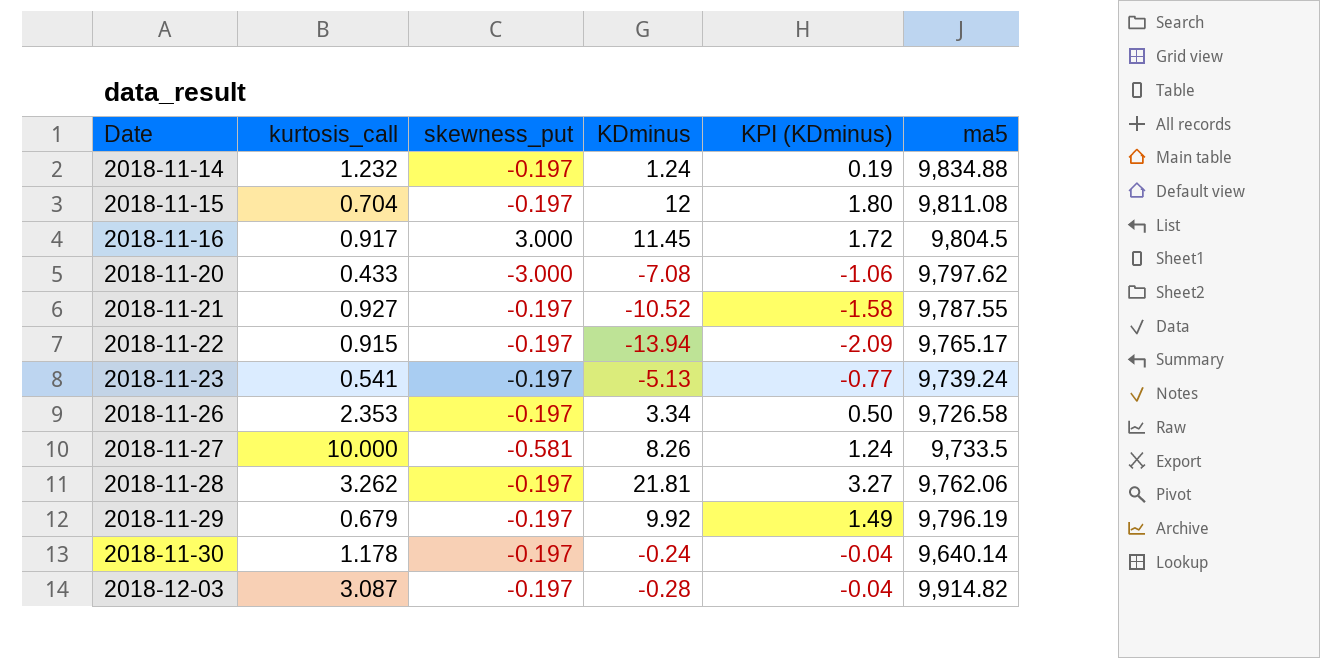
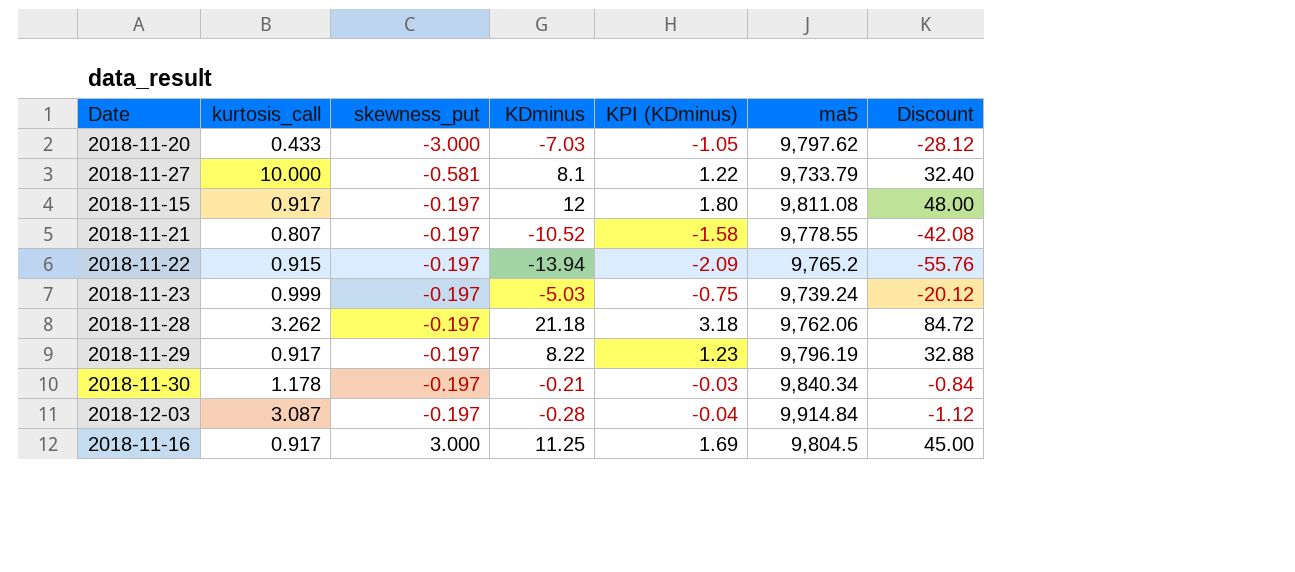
row order: Date ascending -> skewness_put ascending
column Discount | formula: none -> [KDminus] * 4
row 2018-11-14: 1.232 | -0.197 | 1.24 | 0.19 | 9,834.88 -> none
row 2018-11-26: 2.353 | -0.197 | 3.34 | 0.50 | 9,726.58 -> none
2018-11-20 | KDminus: -7.08 -> -7.03
2018-11-20 | KPI (KDminus): -1.06 -> -1.05
2018-11-27 | KDminus: 8.26 -> 8.1
2018-11-27 | KPI (KDminus): 1.24 -> 1.22
2018-11-27 | ma5: 9,733.5 -> 9,733.79
2018-11-15 | kurtosis_call: 0.704 -> 0.917
2018-11-21 | kurtosis_call: 0.927 -> 0.807
2018-11-21 | ma5: 9,787.55 -> 9,778.55
2018-11-22 | ma5: 9,765.17 -> 9,765.2
2018-11-23 | kurtosis_call: 0.541 -> 0.999
2018-11-23 | KDminus: -5.13 -> -5.03
2018-11-23 | KPI (KDminus): -0.77 -> -0.75
2018-11-28 | KDminus: 21.81 -> 21.18
2018-11-28 | KPI (KDminus): 3.27 -> 3.18
2018-11-29 | kurtosis_call: 0.679 -> 0.917
2018-11-29 | KDminus: 9.92 -> 8.22
2018-11-29 | KPI (KDminus): 1.49 -> 1.23
2018-11-30 | KDminus: -0.24 -> -0.21
2018-11-30 | KPI (KDminus): -0.04 -> -0.03
2018-11-30 | ma5: 9,640.14 -> 9,840.34
2018-12-03 | ma5: 9,914.82 -> 9,914.84
2018-11-16 | KDminus: 11.45 -> 11.25
2018-11-16 | KPI (KDminus): 1.72 -> 1.69

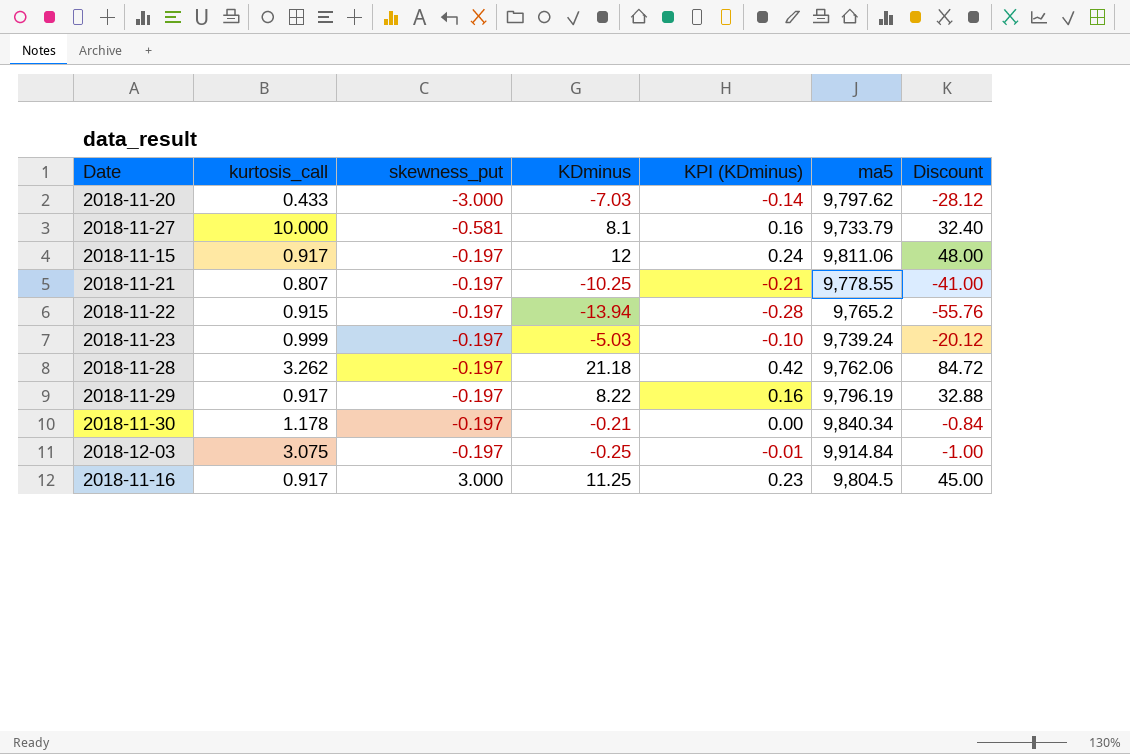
column KPI (KDminus) | formula: [KDminus] * 0.15 -> [KDminus] * 0.02
2018-11-15 | ma5: 9,811.08 -> 9,811.06
2018-11-21 | KDminus: -10.52 -> -10.25
2018-11-21 | Discount: -42.08 -> -41.00
2018-12-03 | kurtosis_call: 3.087 -> 3.075
2018-12-03 | KDminus: -0.28 -> -0.25
2018-12-03 | Discount: -1.12 -> -1.00

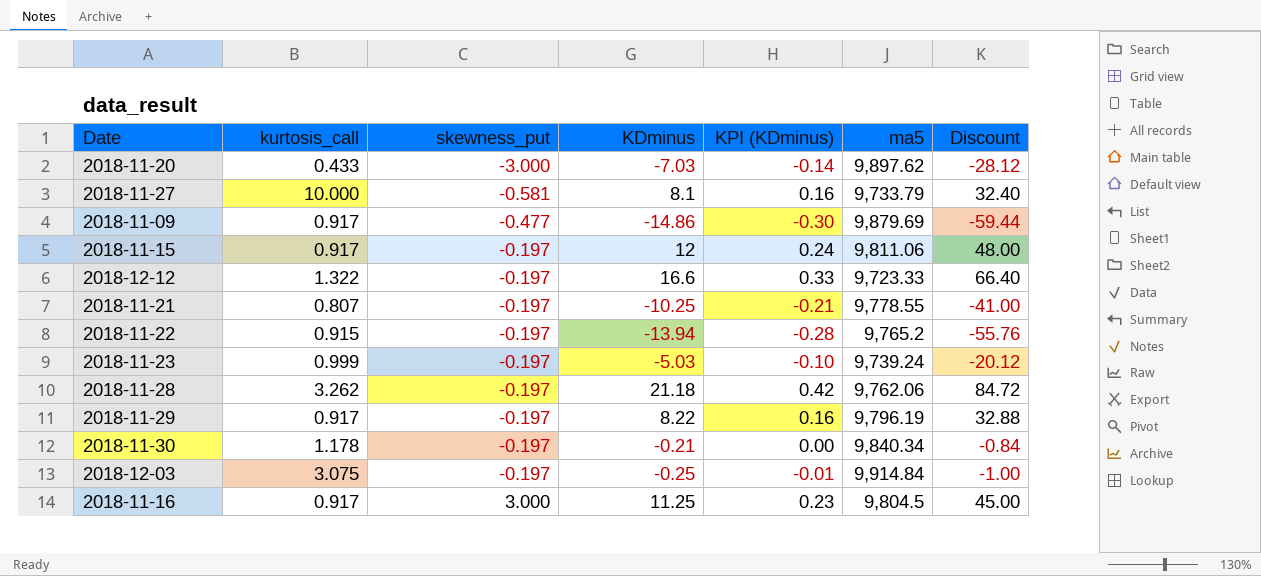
2018-11-20 | ma5: 9,797.62 -> 9,897.62
row 2018-11-09: none -> 0.917 | -0.477 | -14.86 | -0.30 | 9,879.69 | -59.44
row 2018-12-12: none -> 1.322 | -0.197 | 16.6 | 0.33 | 9,723.33 | 66.40

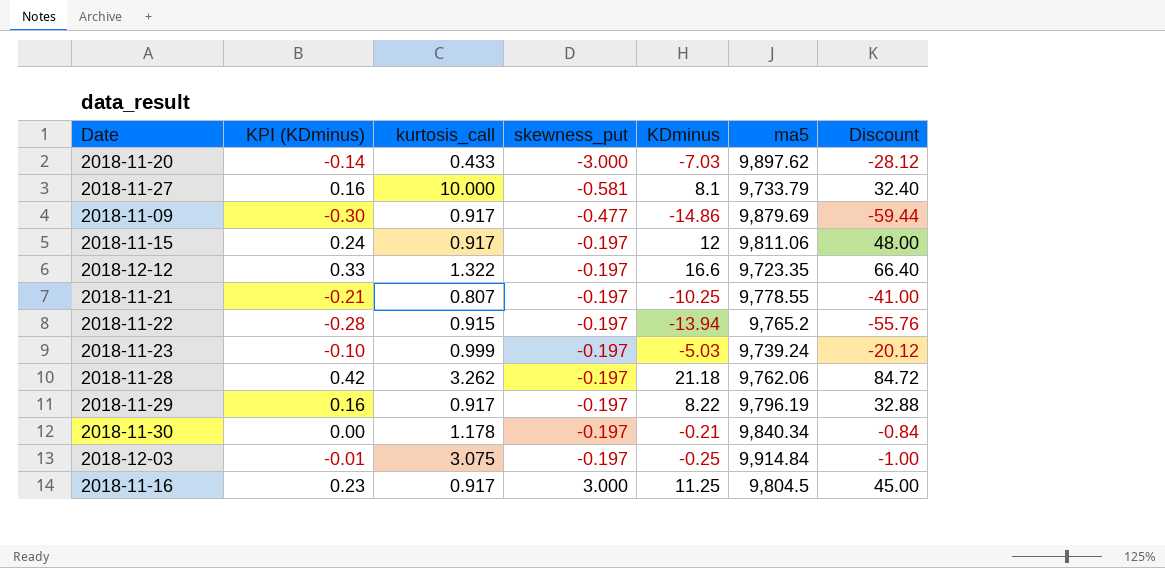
column KPI (KDminus) | position: 5 -> 2
2018-12-12 | ma5: 9,723.33 -> 9,723.35

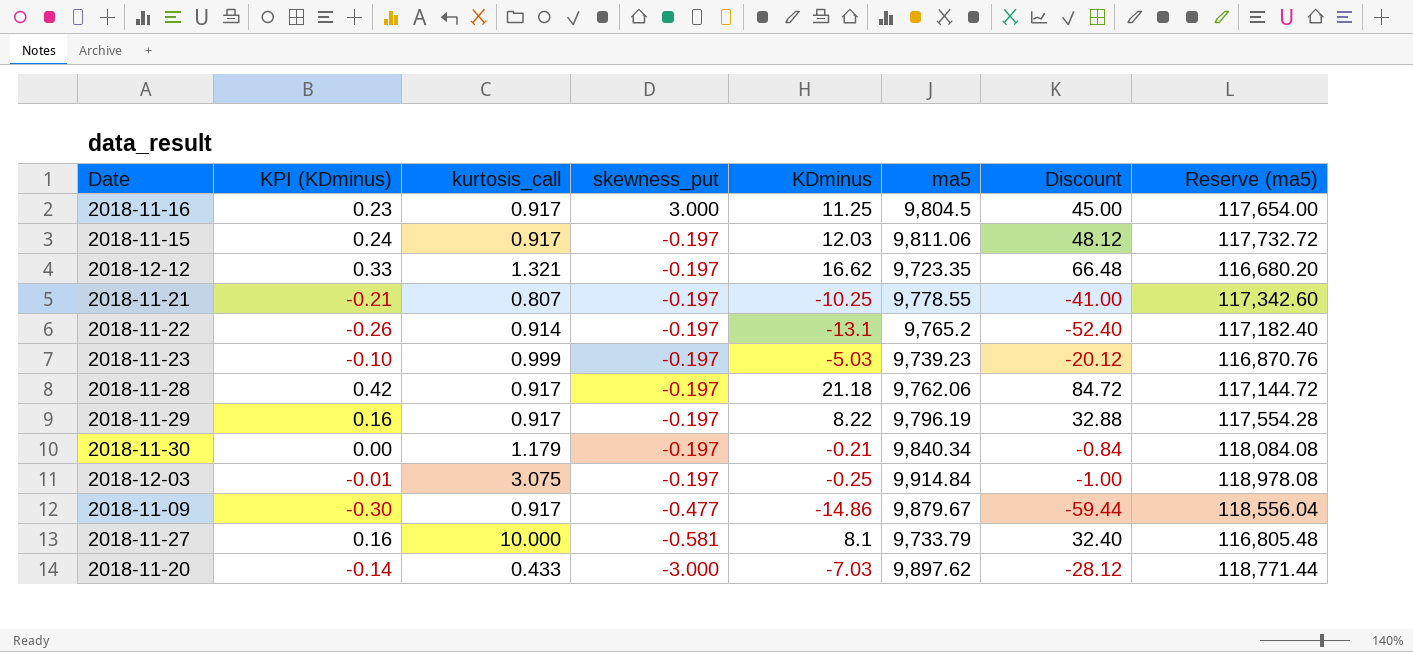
row order: skewness_put ascending -> skewness_put descending
column Reserve (ma5) | formula: none -> [ma5] * 12
2018-11-15 | KDminus: 12 -> 12.03
2018-11-15 | Discount: 48.00 -> 48.12
2018-12-12 | kurtosis_call: 1.322 -> 1.321
2018-12-12 | KDminus: 16.6 -> 16.62
2018-12-12 | Discount: 66.40 -> 66.48
2018-11-22 | KPI (KDminus): -0.28 -> -0.26
2018-11-22 | kurtosis_call: 0.915 -> 0.914
2018-11-22 | KDminus: -13.94 -> -13.1
2018-11-22 | Discount: -55.76 -> -52.40
2018-11-23 | ma5: 9,739.24 -> 9,739.23
2018-11-28 | kurtosis_call: 3.262 -> 0.917
2018-11-30 | kurtosis_call: 1.178 -> 1.179
2018-11-09 | ma5: 9,879.69 -> 9,879.67

